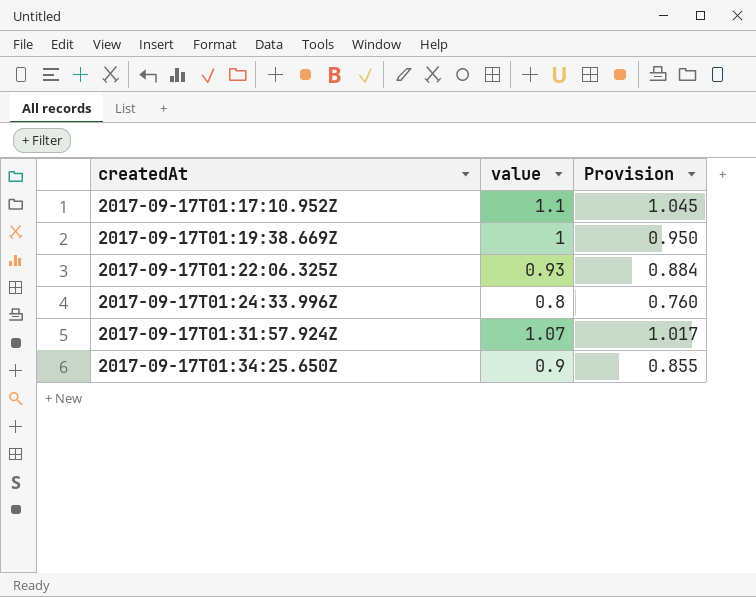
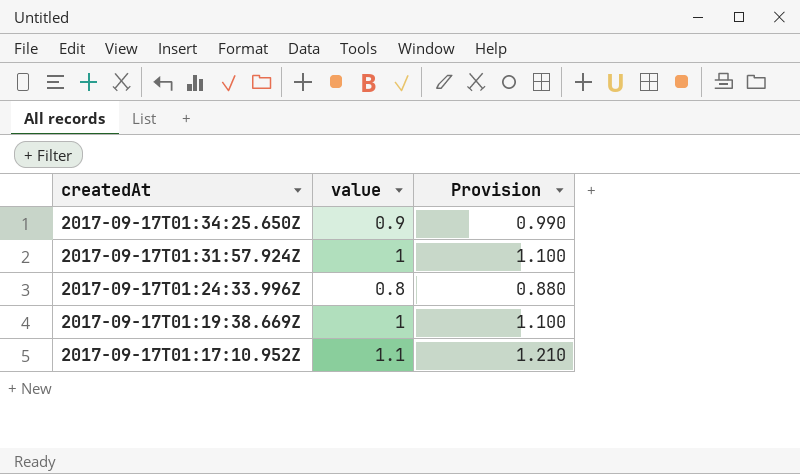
row order: createdAt ascending -> createdAt descending
column Provision | formula: [value] * 0.95 -> [value] * 1.1
row 2017-09-17T01:22:06.325Z: 0.93 | 0.884 -> none
2017-09-17T01:31:57.924Z | value: 1.07 -> 1

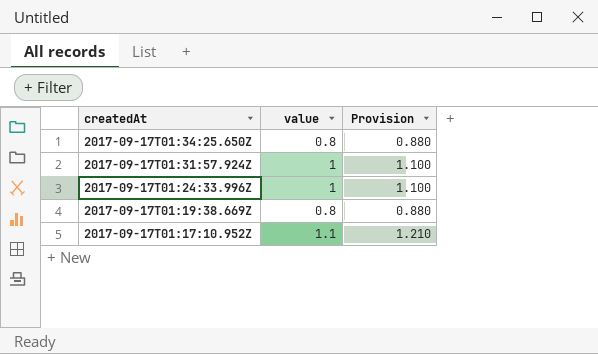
2017-09-17T01:34:25.650Z | value: 0.9 -> 0.8
2017-09-17T01:34:25.650Z | Provision: 0.990 -> 0.880
2017-09-17T01:24:33.996Z | value: 0.8 -> 1
2017-09-17T01:24:33.996Z | Provision: 0.880 -> 1.100
2017-09-17T01:19:38.669Z | value: 1 -> 0.8
2017-09-17T01:19:38.669Z | Provision: 1.100 -> 0.880

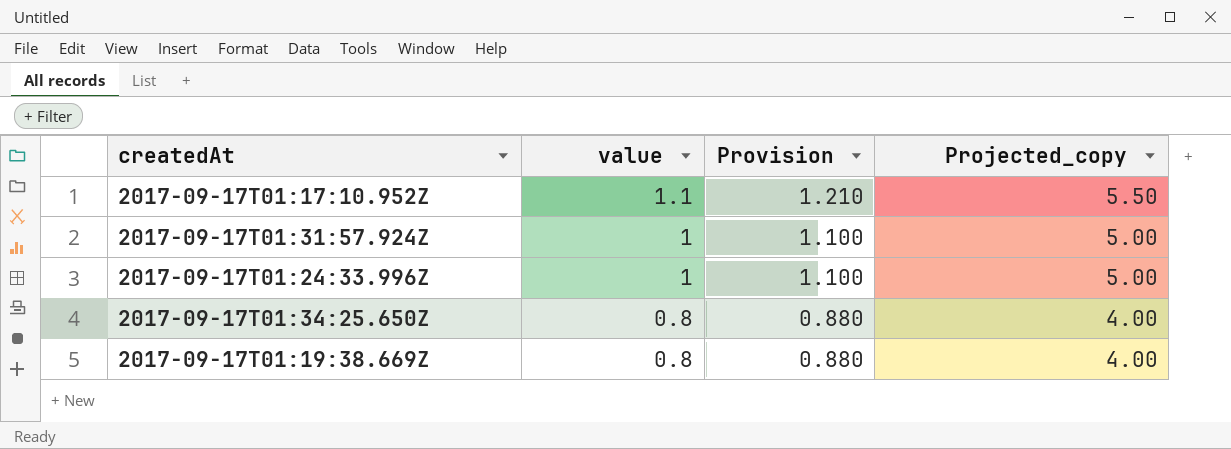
row order: createdAt descending -> value descending
column Projected_copy | formula: none -> [value] * 5

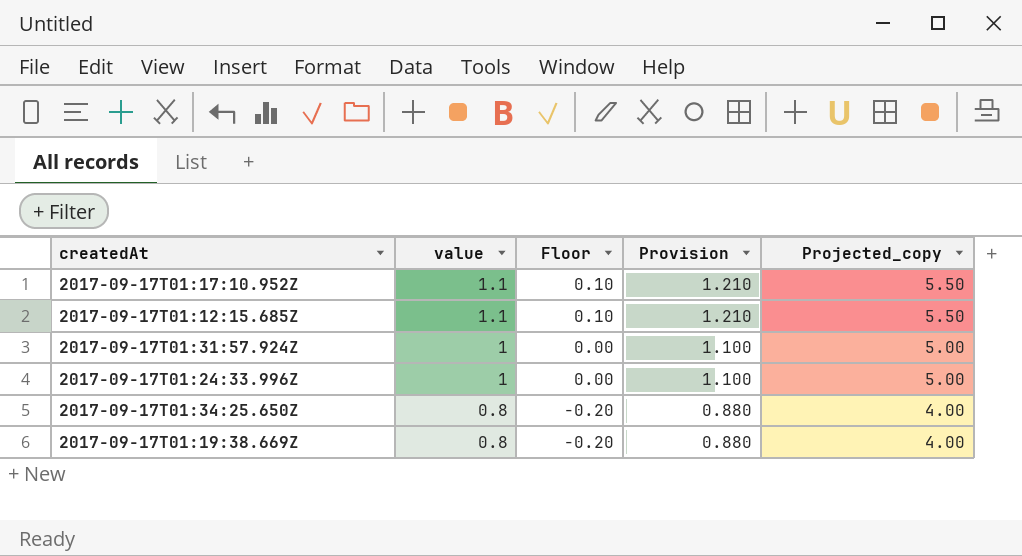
column Floor | formula: none -> [value] - 1
row 2017-09-17T01:12:15.685Z: none -> 1.1 | 0.10 | 1.210 | 5.50

